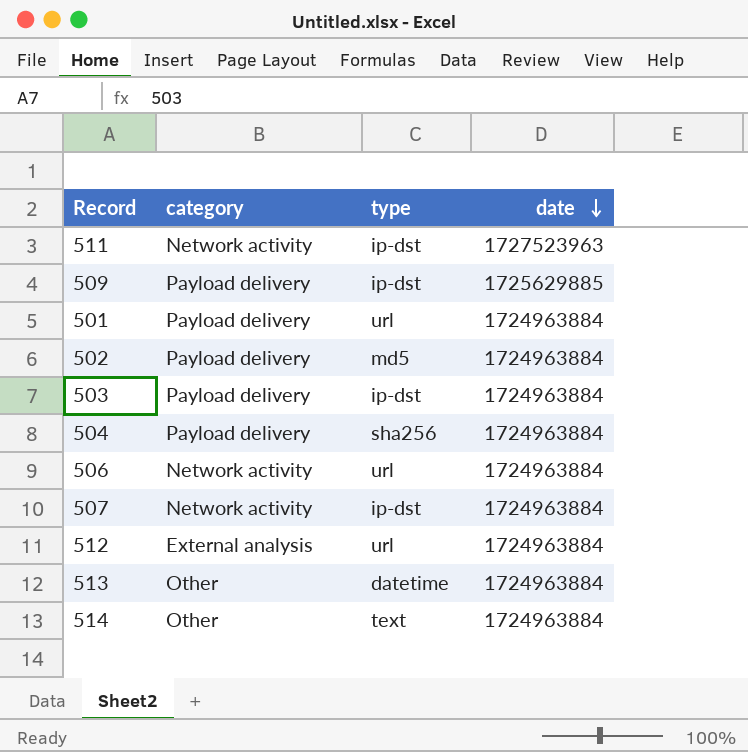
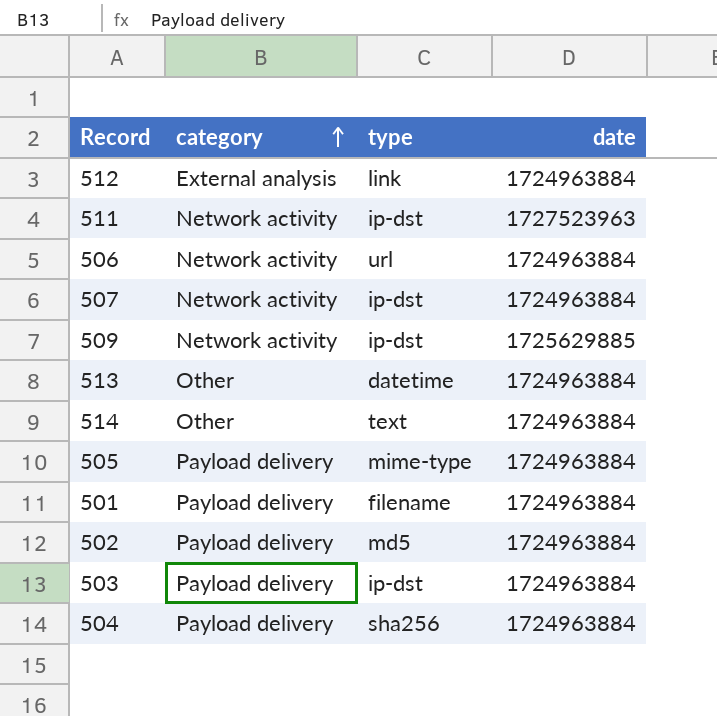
row order: date descending -> category ascending
512 | type: url -> link
509 | category: Payload delivery -> Network activity
row 505: none -> Payload delivery | mime-type | 1724963884
501 | type: url -> filename

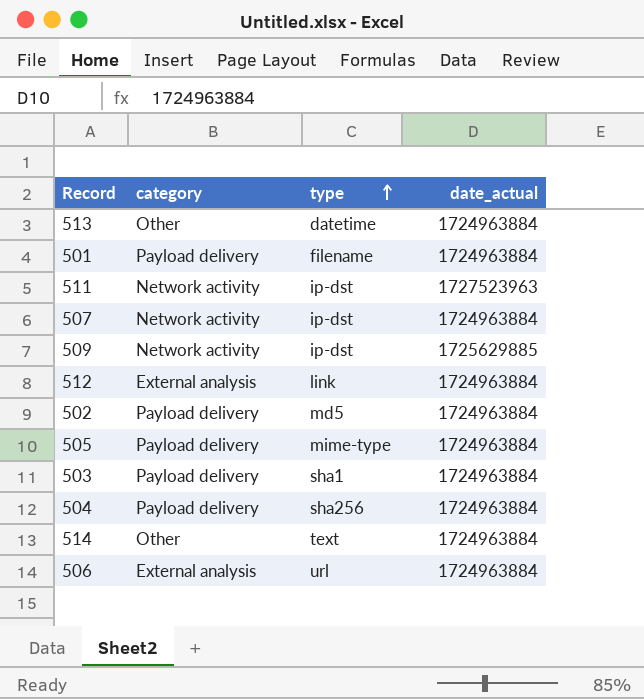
row order: category ascending -> type ascending
column name: date -> date_actual
503 | type: ip-dst -> sha1
506 | category: Network activity -> External analysis

